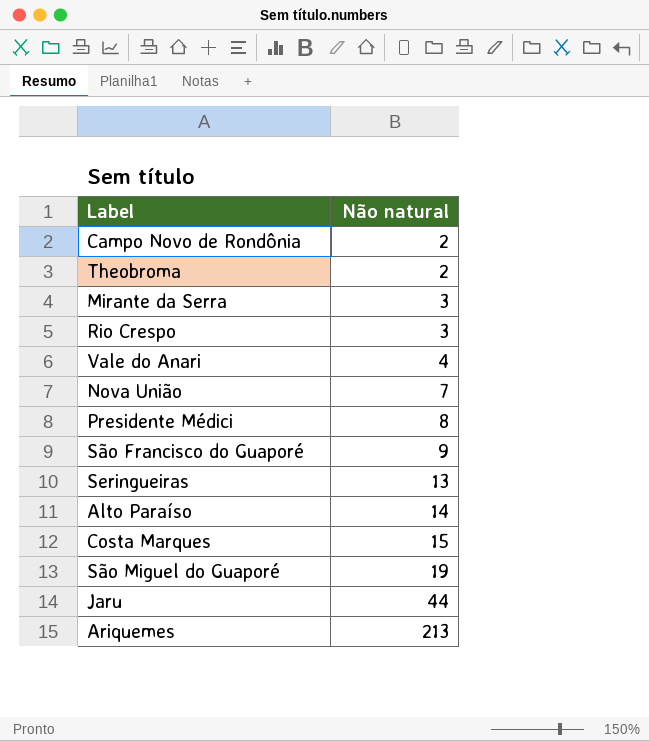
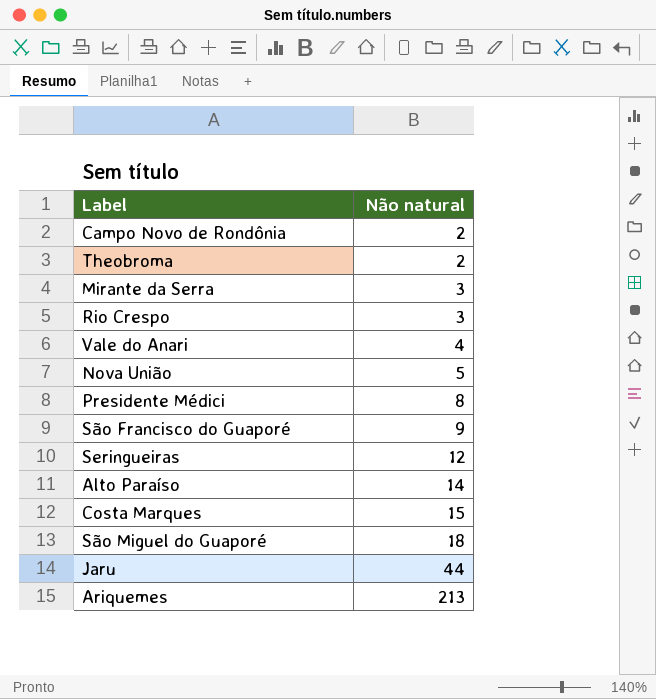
Nova União | Não natural: 7 -> 5
Seringueiras | Não natural: 13 -> 12
São Miguel do Guaporé | Não natural: 19 -> 18

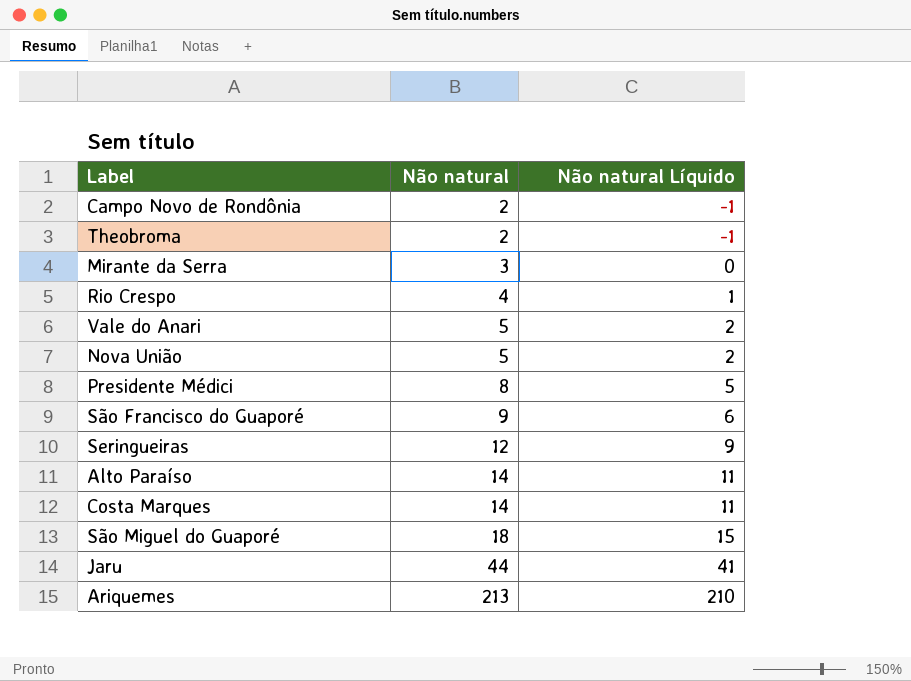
column Não natural Líquido | formula: none -> [Não natural] - 3
Rio Crespo | Não natural: 3 -> 4
Vale do Anari | Não natural: 4 -> 5
Costa Marques | Não natural: 15 -> 14

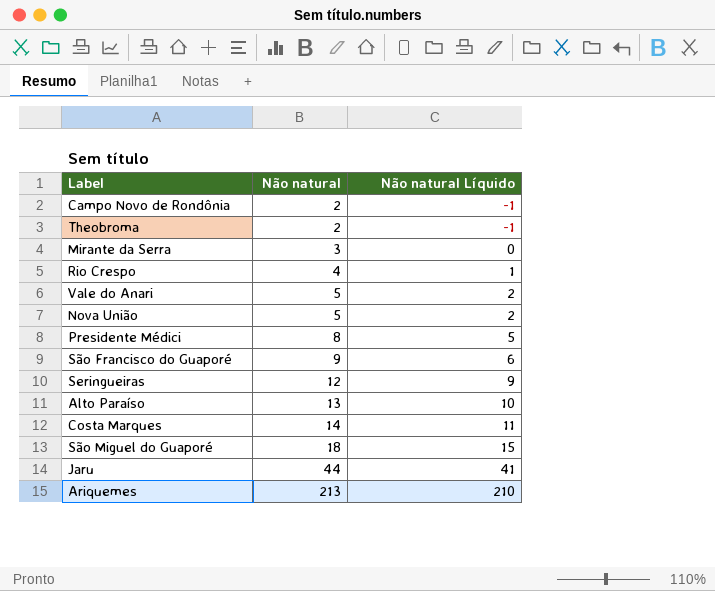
Alto Paraíso | Não natural: 14 -> 13
Alto Paraíso | Não natural Líquido: 11 -> 10

